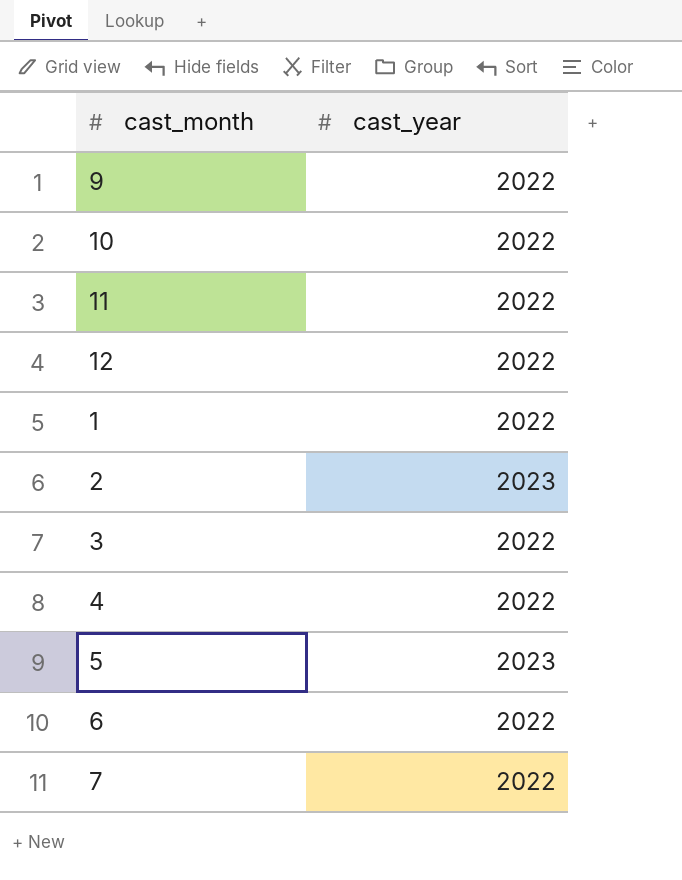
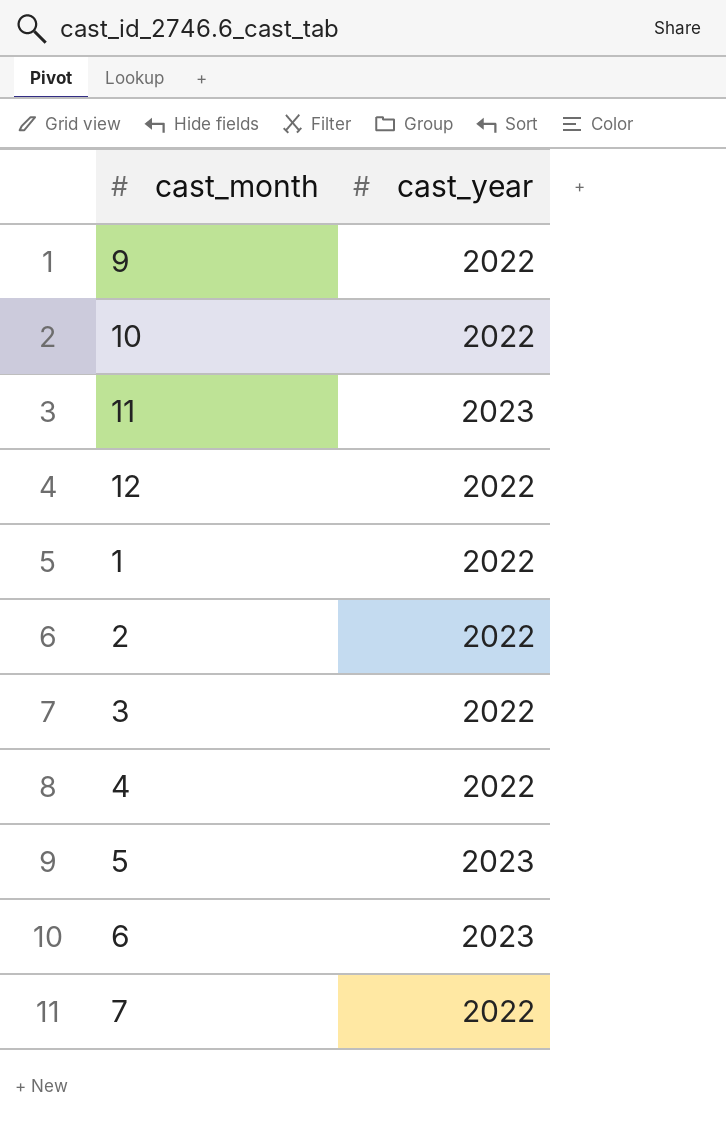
11 | cast_year: 2022 -> 2023
2 | cast_year: 2023 -> 2022
6 | cast_year: 2022 -> 2023

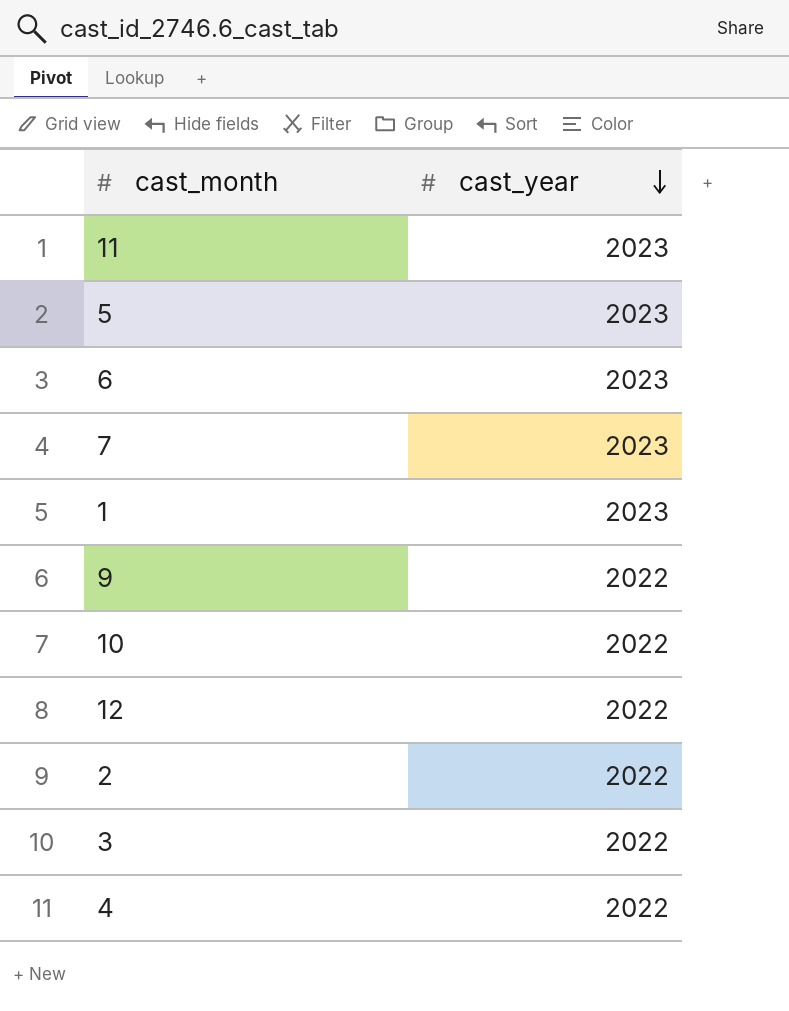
row order: none -> cast_year descending
7 | cast_year: 2022 -> 2023
1 | cast_year: 2022 -> 2023

